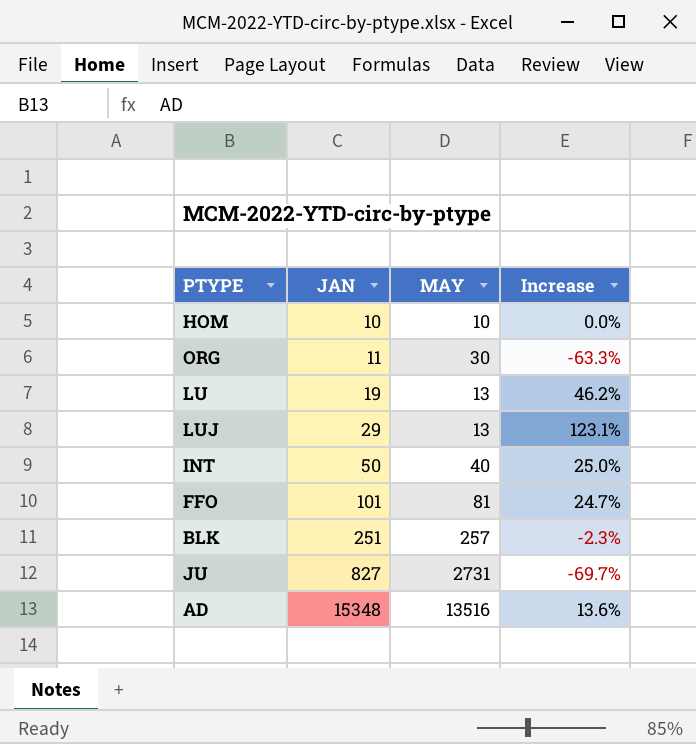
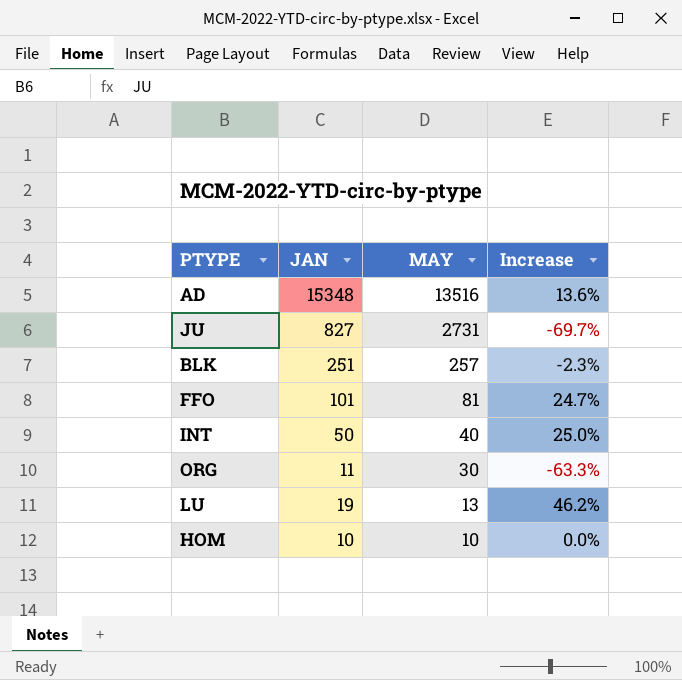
row order: JAN ascending -> MAY descending
row LUJ: 29 | 13 | 123.1% -> none

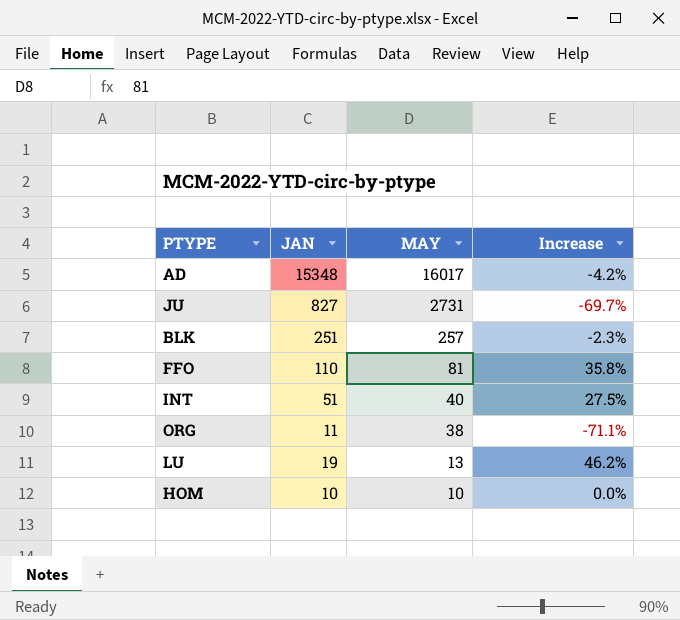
AD | MAY: 13516 -> 16017
AD | Increase: 13.6% -> -4.2%
FFO | JAN: 101 -> 110
FFO | Increase: 24.7% -> 35.8%
INT | JAN: 50 -> 51
INT | Increase: 25.0% -> 27.5%
ORG | MAY: 30 -> 38
ORG | Increase: -63.3% -> -71.1%

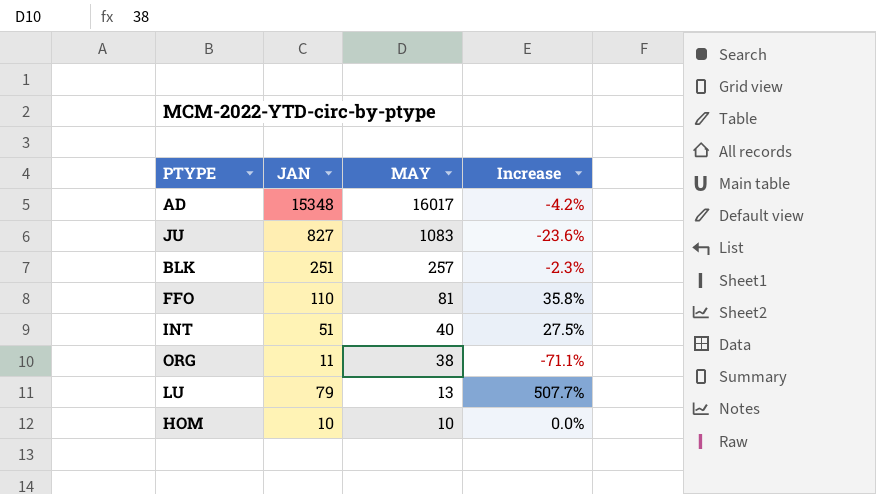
JU | MAY: 2731 -> 1083
JU | Increase: -69.7% -> -23.6%
LU | JAN: 19 -> 79
LU | Increase: 46.2% -> 507.7%

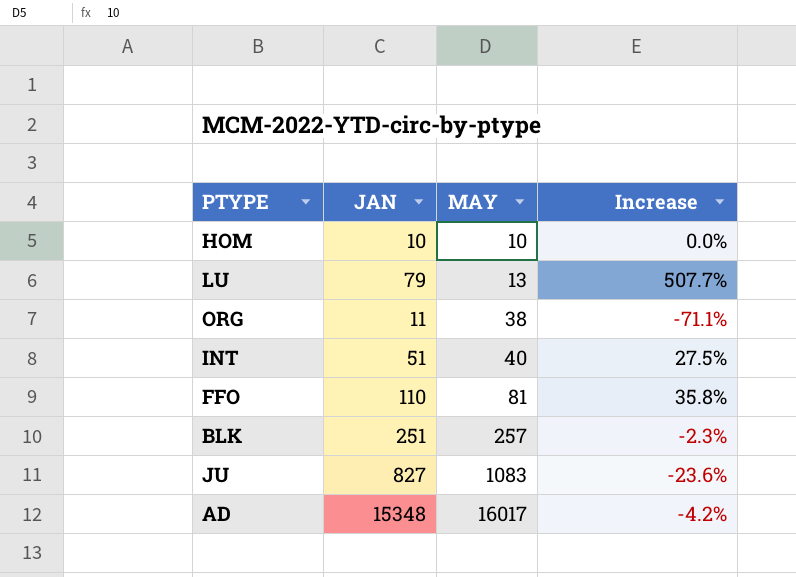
row order: MAY descending -> MAY ascending

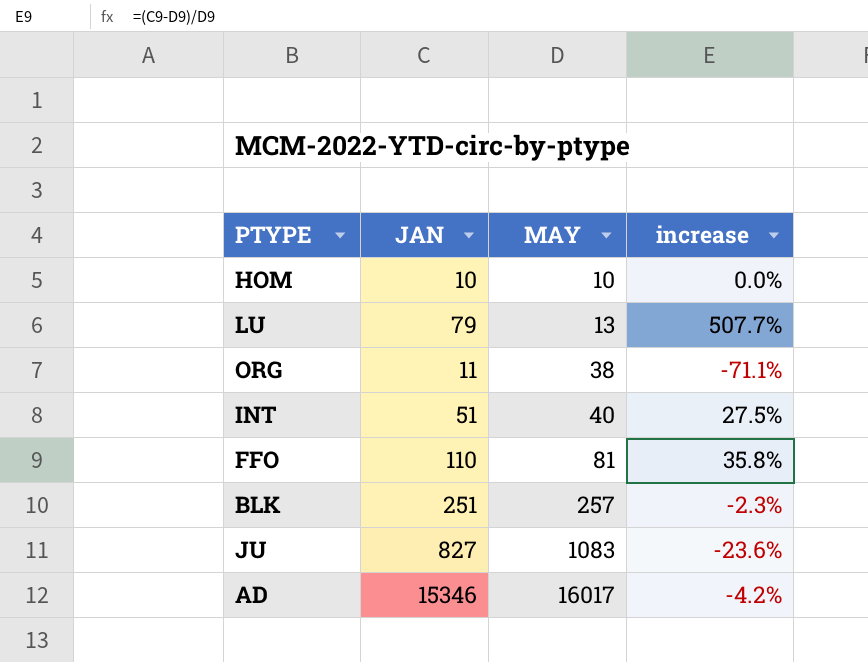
column name: Increase -> increase
AD | JAN: 15348 -> 15346

